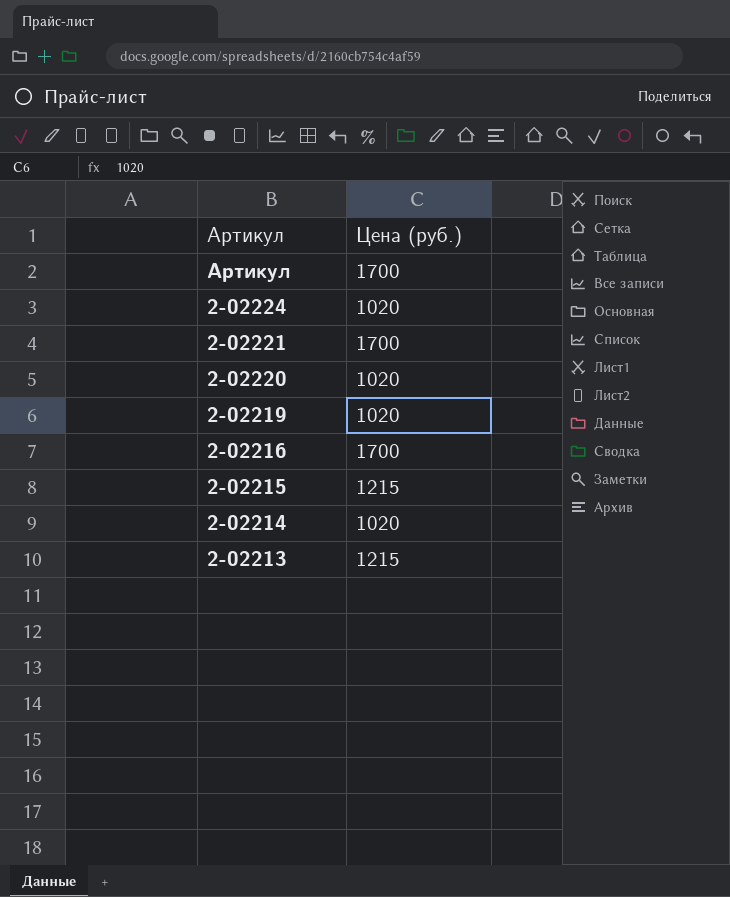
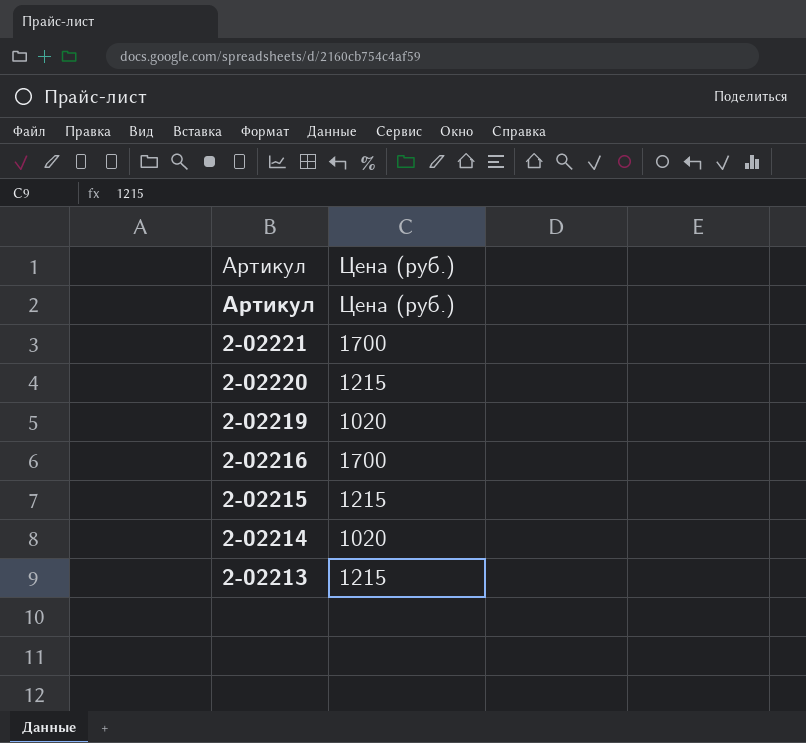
row 2-02224: 1020 -> none
Артикул | Цена (руб.): 1700 -> Цена (руб.)
2-02220 | Цена (руб.): 1020 -> 1215

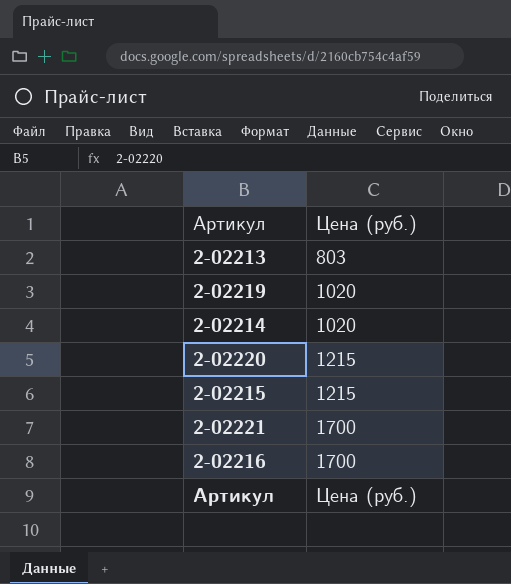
row order: Артикул descending -> Цена (руб.) ascending
2-02213 | Цена (руб.): 1215 -> 803

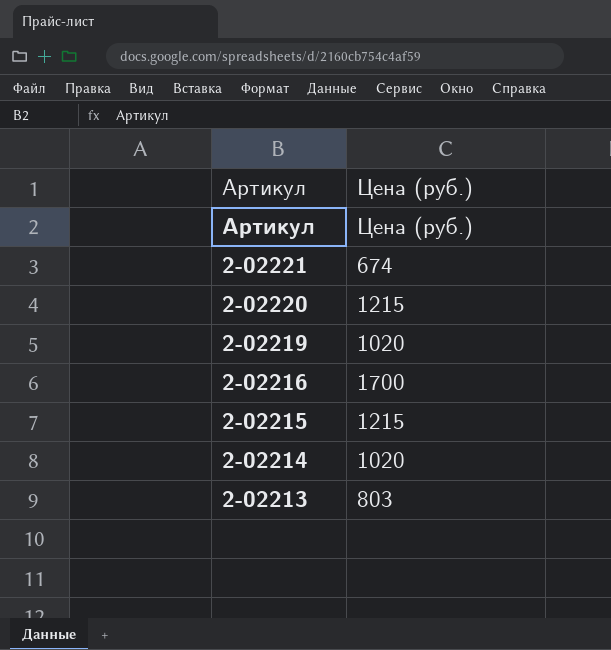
row order: Цена (руб.) ascending -> Артикул descending
2-02221 | Цена (руб.): 1700 -> 674

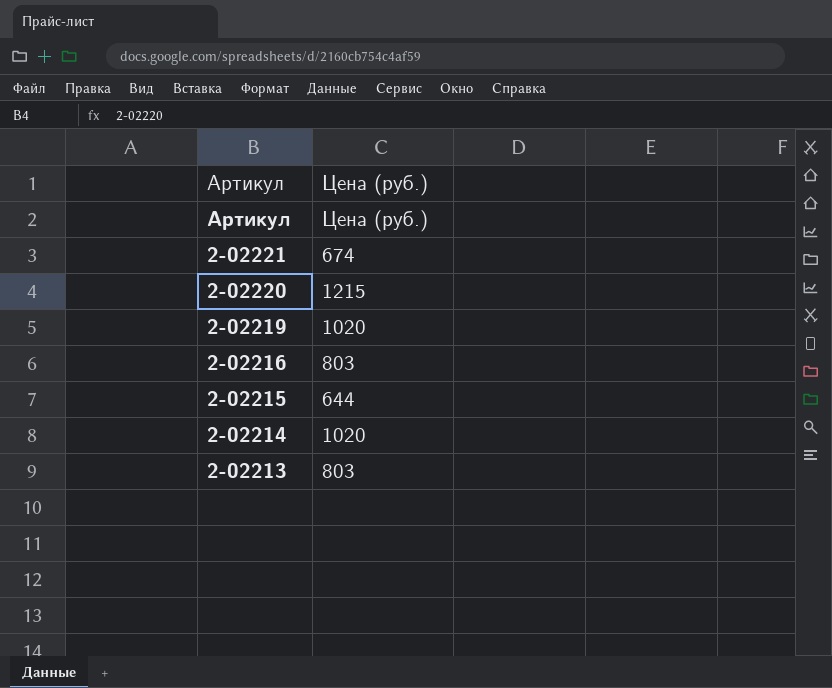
2-02216 | Цена (руб.): 1700 -> 803
2-02215 | Цена (руб.): 1215 -> 644

